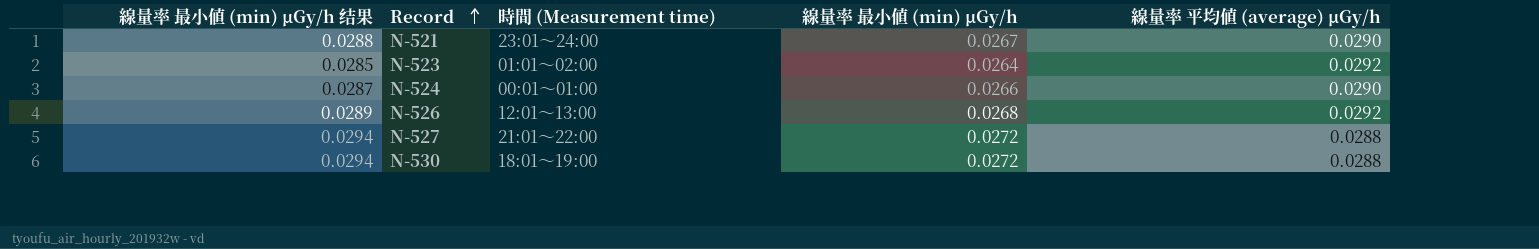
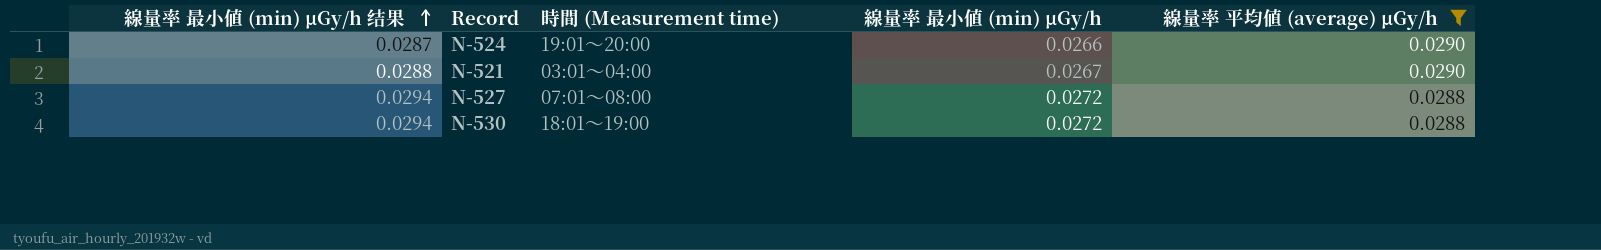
filter: none -> 線量率 平均値 (average) μGy/h != 0.0292
row order: Record ascending -> 線量率 最小値 (min) μGy/h 结果 ascending
N-524 | 時間 (Measurement time): 00:01～01:00 -> 19:01～20:00
N-521 | 時間 (Measurement time): 23:01～24:00 -> 03:01～04:00
N-527 | 時間 (Measurement time): 21:01～22:00 -> 07:01～08:00

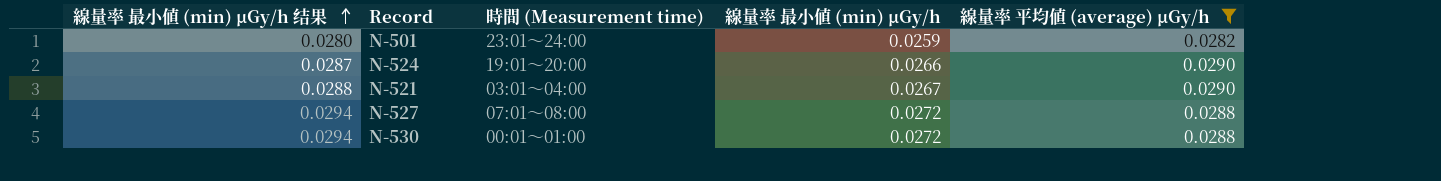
row N-501: none -> 0.0280 | 23:01～24:00 | 0.0259 | 0.0282
N-530 | 時間 (Measurement time): 18:01～19:00 -> 00:01～01:00

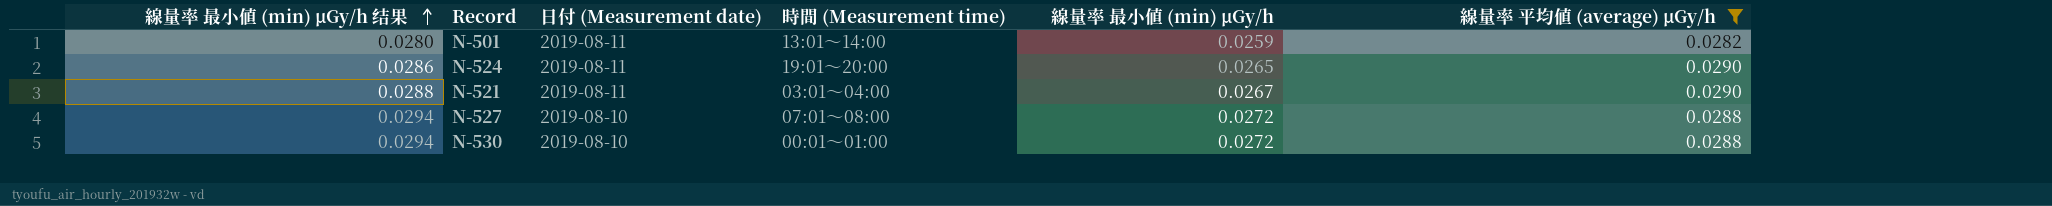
column 日付 (Measurement date) | position: none -> 3
N-501 | 時間 (Measurement time): 23:01～24:00 -> 13:01～14:00
N-524 | 線量率 最小値 (min) μGy/h 结果: 0.0287 -> 0.0286
N-524 | 線量率 最小値 (min) μGy/h: 0.0266 -> 0.0265

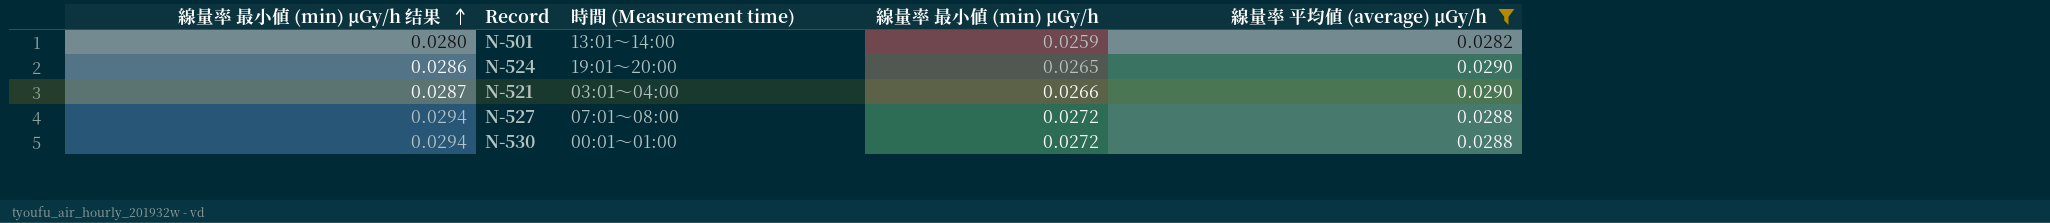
column 日付 (Measurement date) | position: 3 -> none
N-521 | 線量率 最小値 (min) μGy/h 结果: 0.0288 -> 0.0287
N-521 | 線量率 最小値 (min) μGy/h: 0.0267 -> 0.0266

